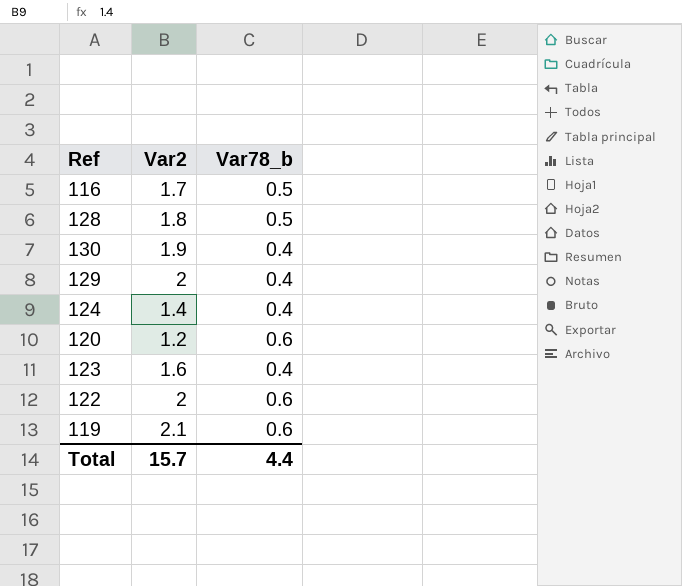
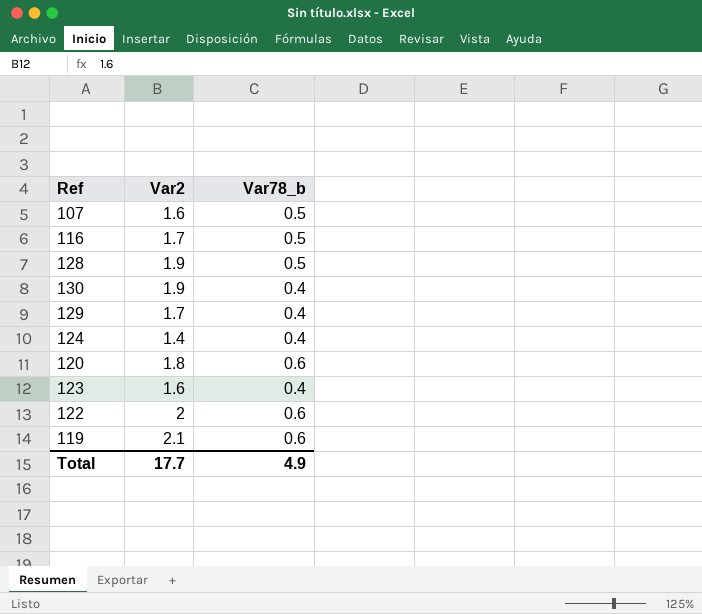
row 107: none -> 1.6 | 0.5
128 | Var2: 1.8 -> 1.9
129 | Var2: 2 -> 1.7
120 | Var2: 1.2 -> 1.8
Total | Var2: 15.7 -> 17.7
Total | Var78_b: 4.4 -> 4.9

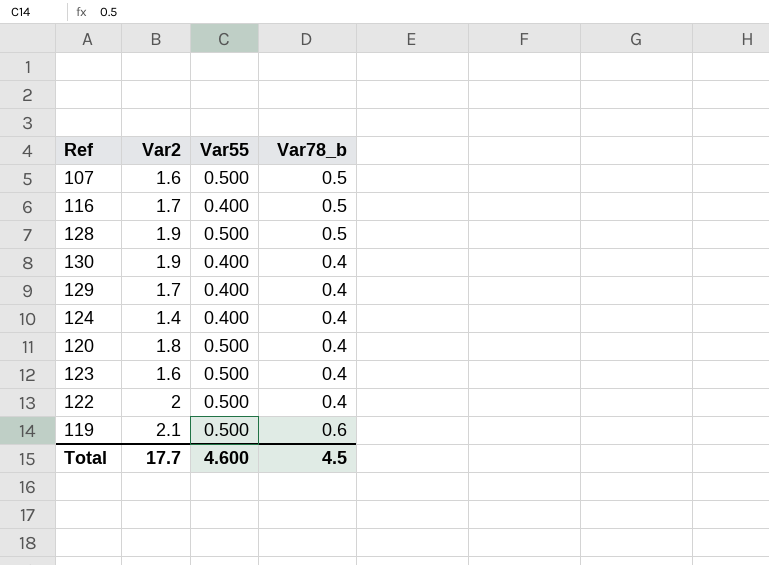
column Var55 | position: none -> 3
120 | Var78_b: 0.6 -> 0.4
122 | Var78_b: 0.6 -> 0.4
Total | Var78_b: 4.9 -> 4.5

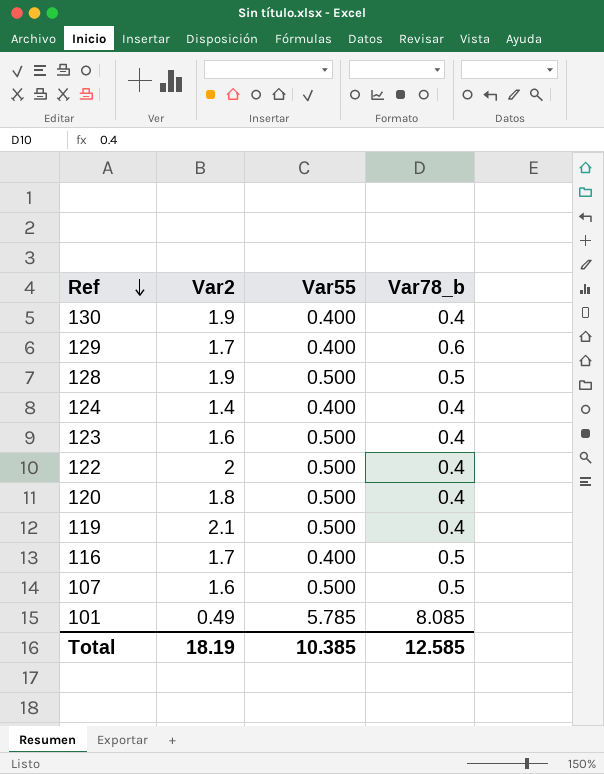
row order: none -> Ref descending
129 | Var78_b: 0.4 -> 0.6
119 | Var78_b: 0.6 -> 0.4
row 101: none -> 0.49 | 5.785 | 8.085
Total | Var2: 17.7 -> 18.19
Total | Var55: 4.600 -> 10.385
Total | Var78_b: 4.5 -> 12.585

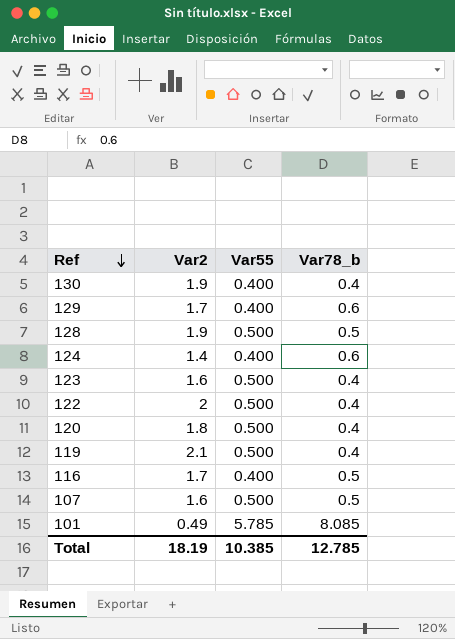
124 | Var78_b: 0.4 -> 0.6
Total | Var78_b: 12.585 -> 12.785

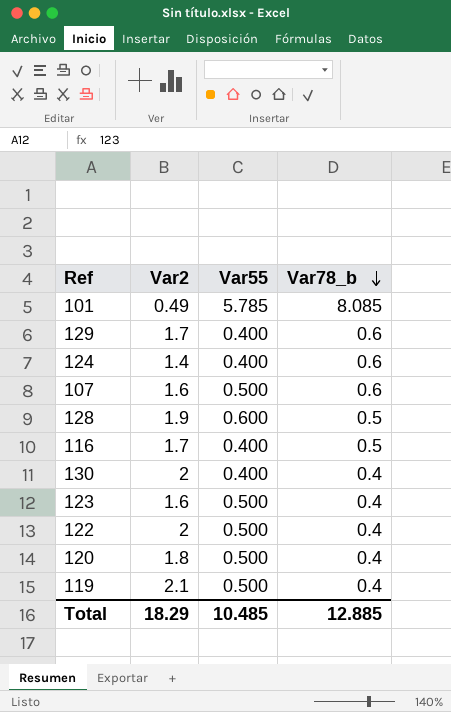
row order: Ref descending -> Var78_b descending
107 | Var78_b: 0.5 -> 0.6
128 | Var55: 0.500 -> 0.600
130 | Var2: 1.9 -> 2
Total | Var2: 18.19 -> 18.29
Total | Var55: 10.385 -> 10.485
Total | Var78_b: 12.785 -> 12.885

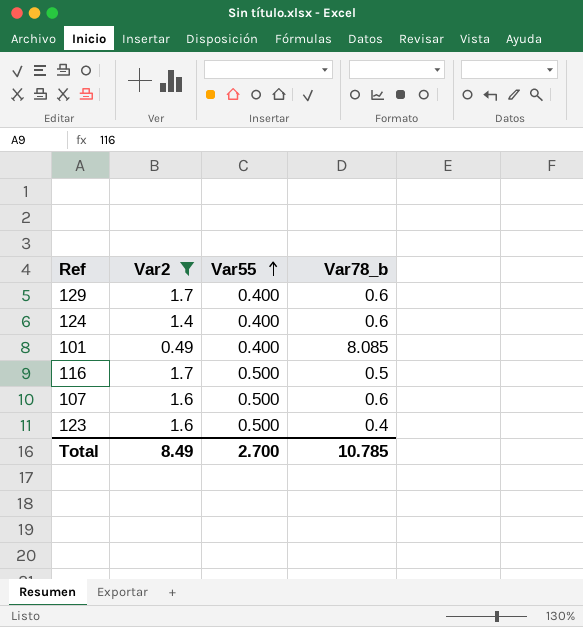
filter: none -> Var2 <= 1.7
row order: Var78_b descending -> Var55 ascending
101 | Var55: 5.785 -> 0.400
116 | Var55: 0.400 -> 0.500
Total | Var2: 18.29 -> 8.49
Total | Var55: 10.485 -> 2.700
Total | Var78_b: 12.885 -> 10.785

